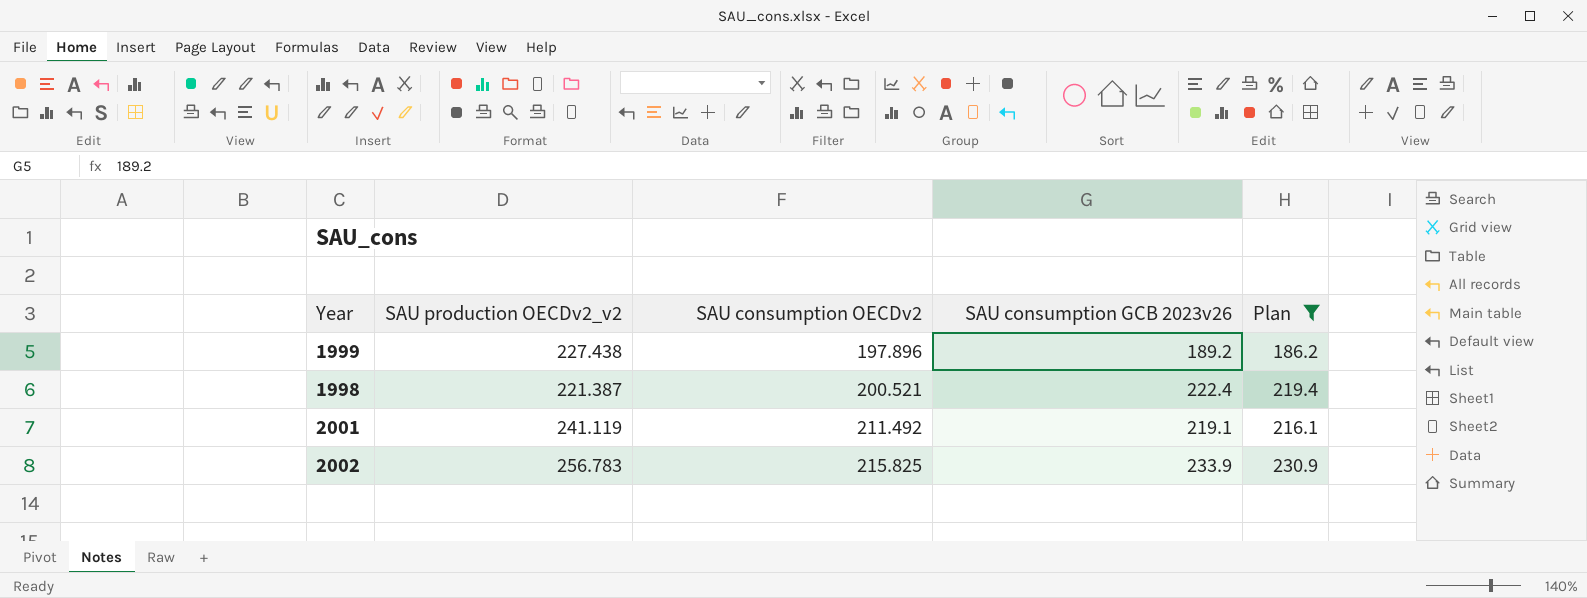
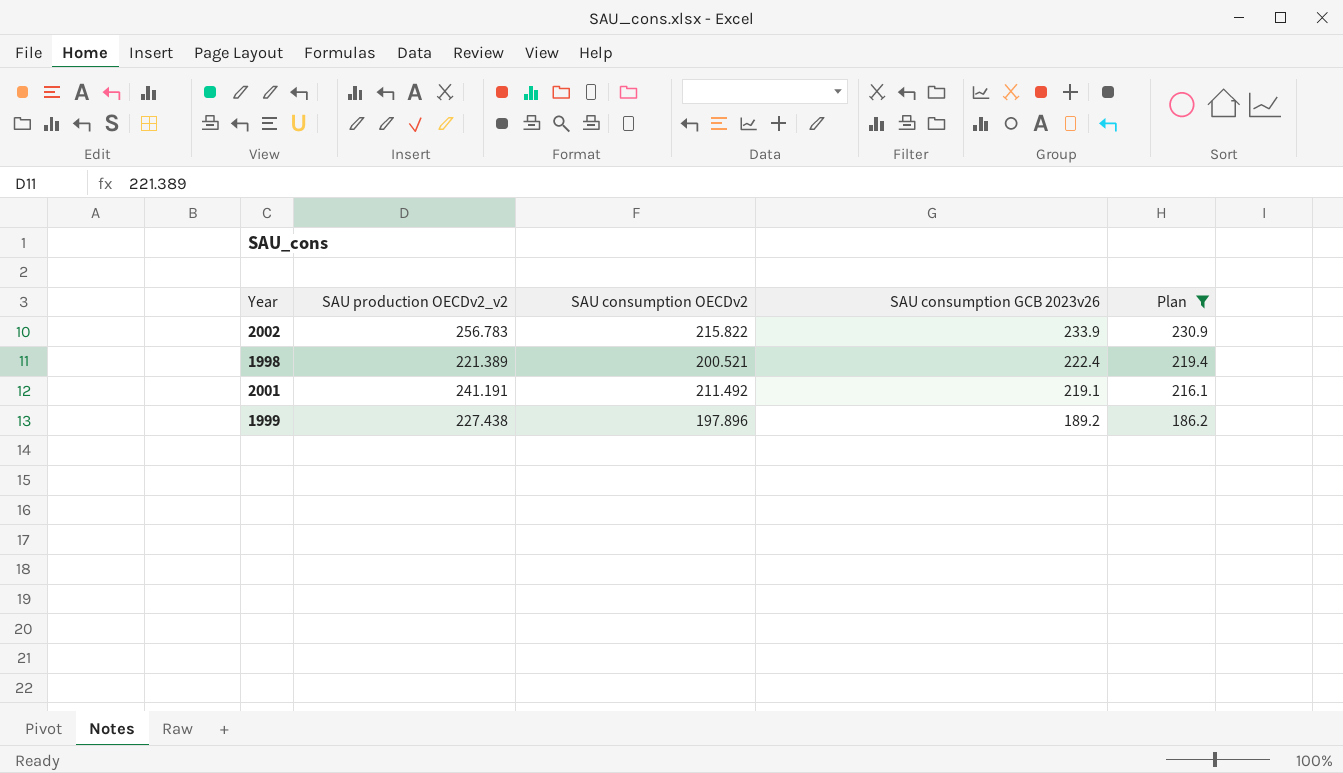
row order: SAU consumption OECDv2 ascending -> SAU consumption GCB 2023v26 descending
2002 | SAU consumption OECDv2: 215.825 -> 215.822
1998 | SAU production OECDv2_v2: 221.387 -> 221.389
2001 | SAU production OECDv2_v2: 241.119 -> 241.191

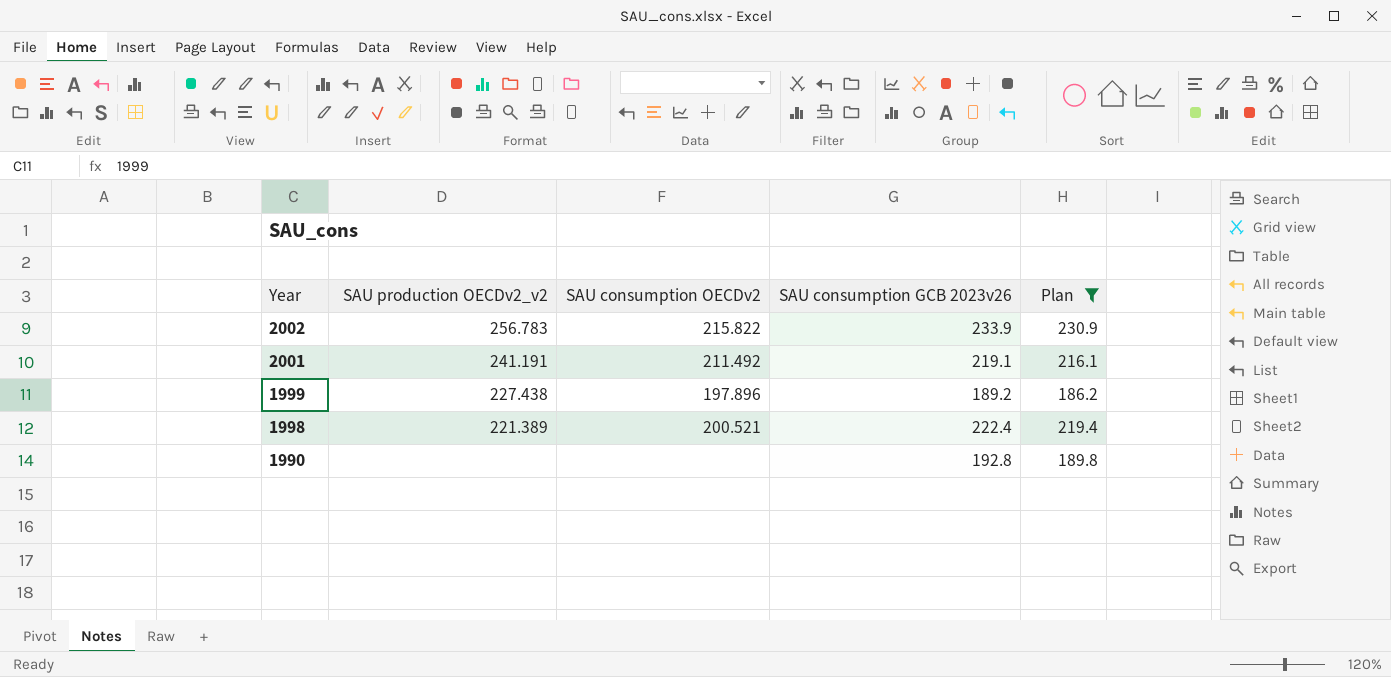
row order: SAU consumption GCB 2023v26 descending -> Year descending
row 1990: none -> none | none | 192.8 | 189.8

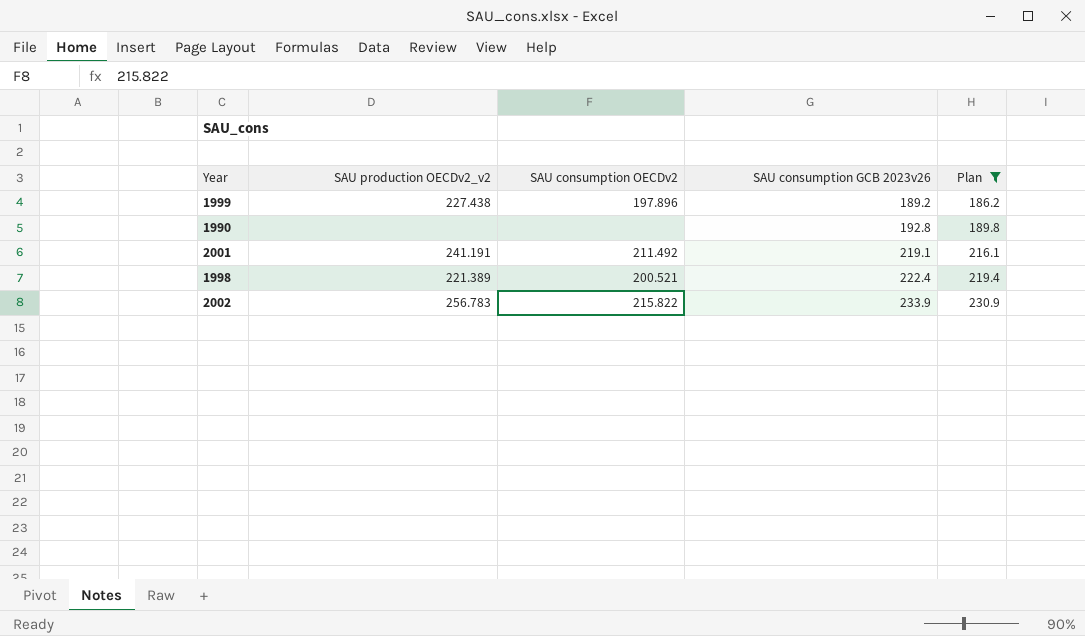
row order: Year descending -> SAU consumption GCB 2023v26 ascending

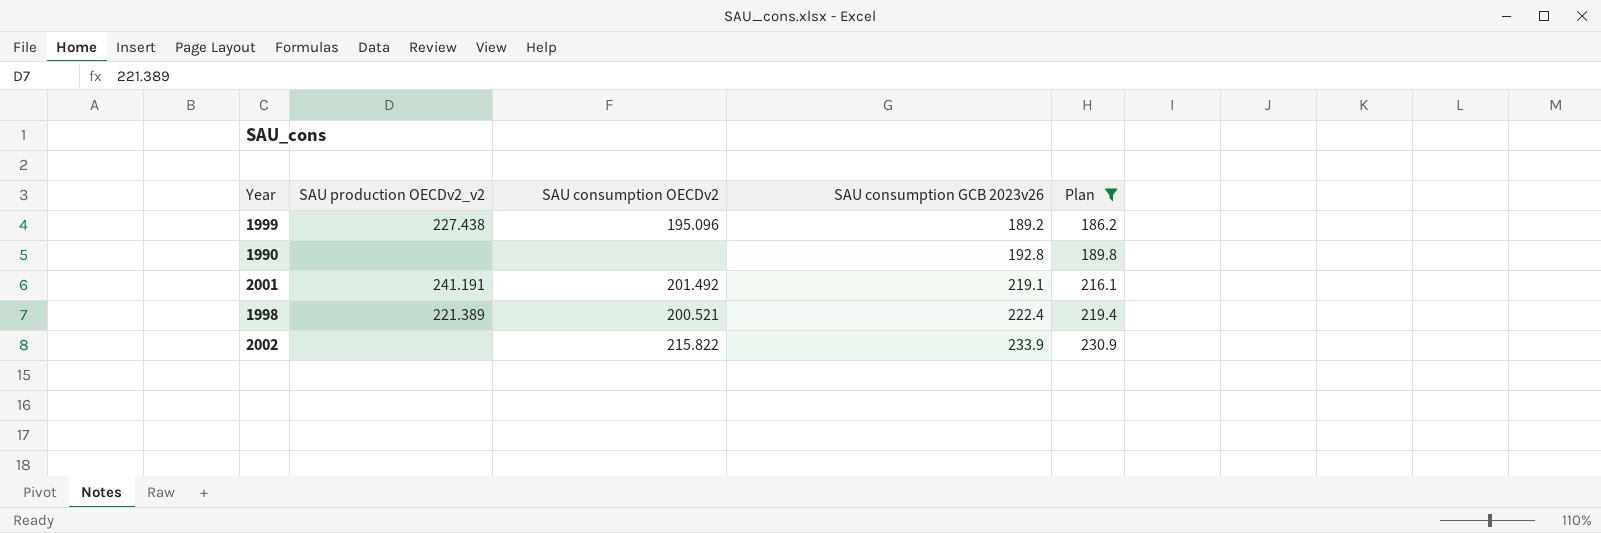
1999 | SAU consumption OECDv2: 197.896 -> 195.096
2001 | SAU consumption OECDv2: 211.492 -> 201.492
2002 | SAU production OECDv2_v2: 256.783 -> none

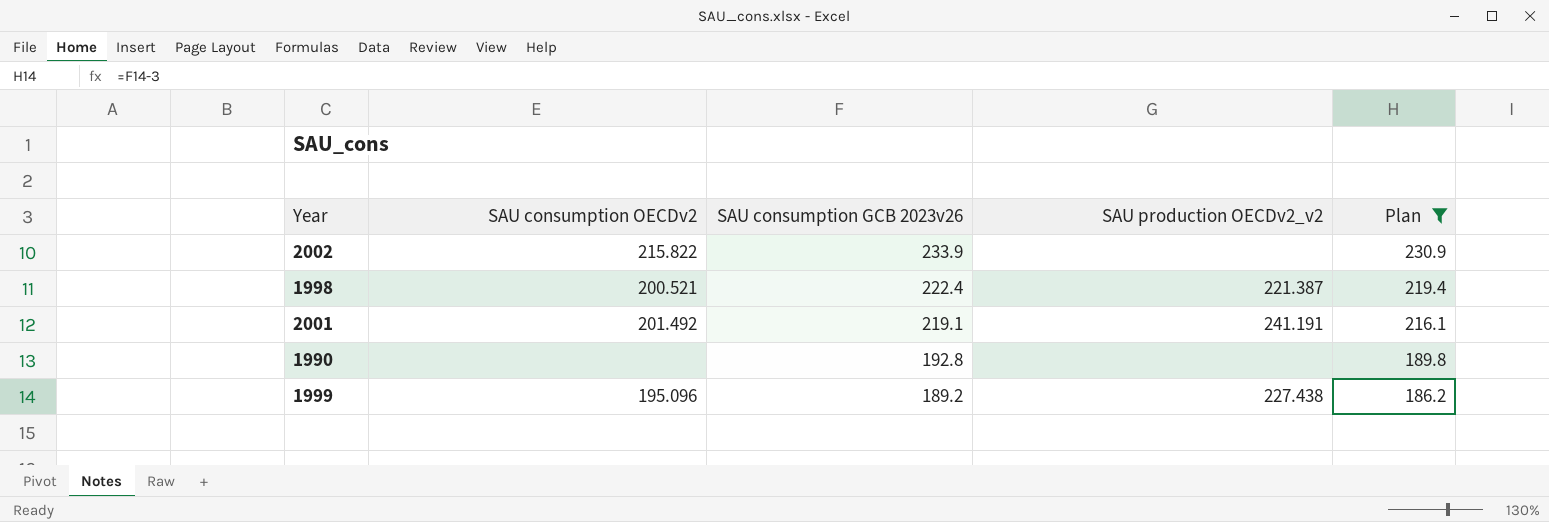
row order: SAU consumption GCB 2023v26 ascending -> SAU consumption GCB 2023v26 descending
column SAU production OECDv2_v2 | position: 2 -> 4
1998 | SAU production OECDv2_v2: 221.389 -> 221.387

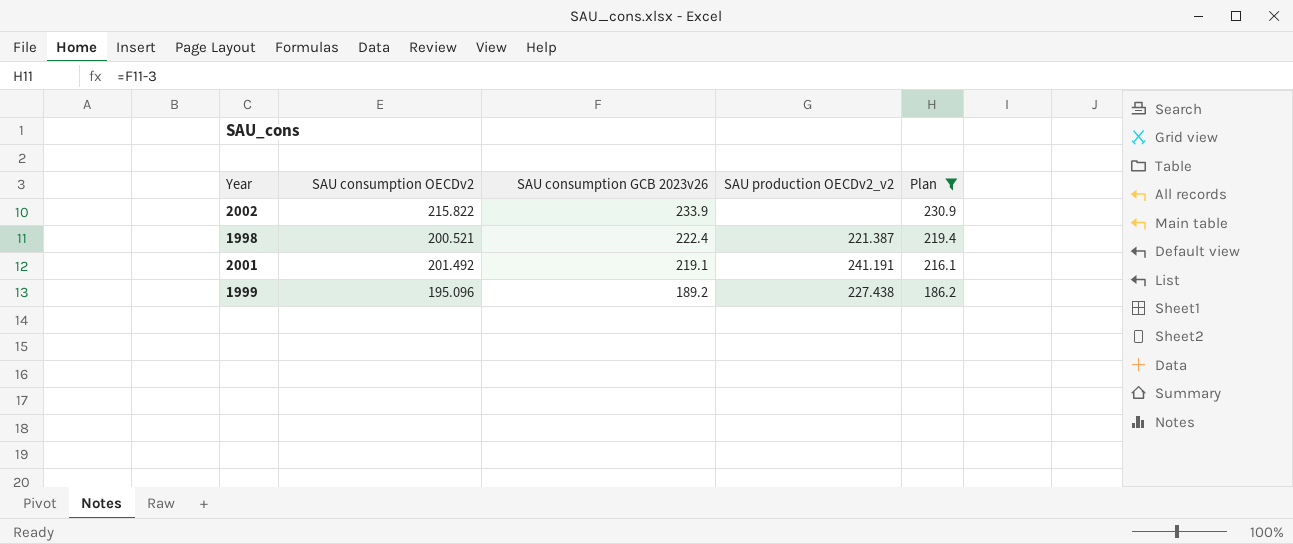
row 1990: none | 192.8 | none | 189.8 -> none

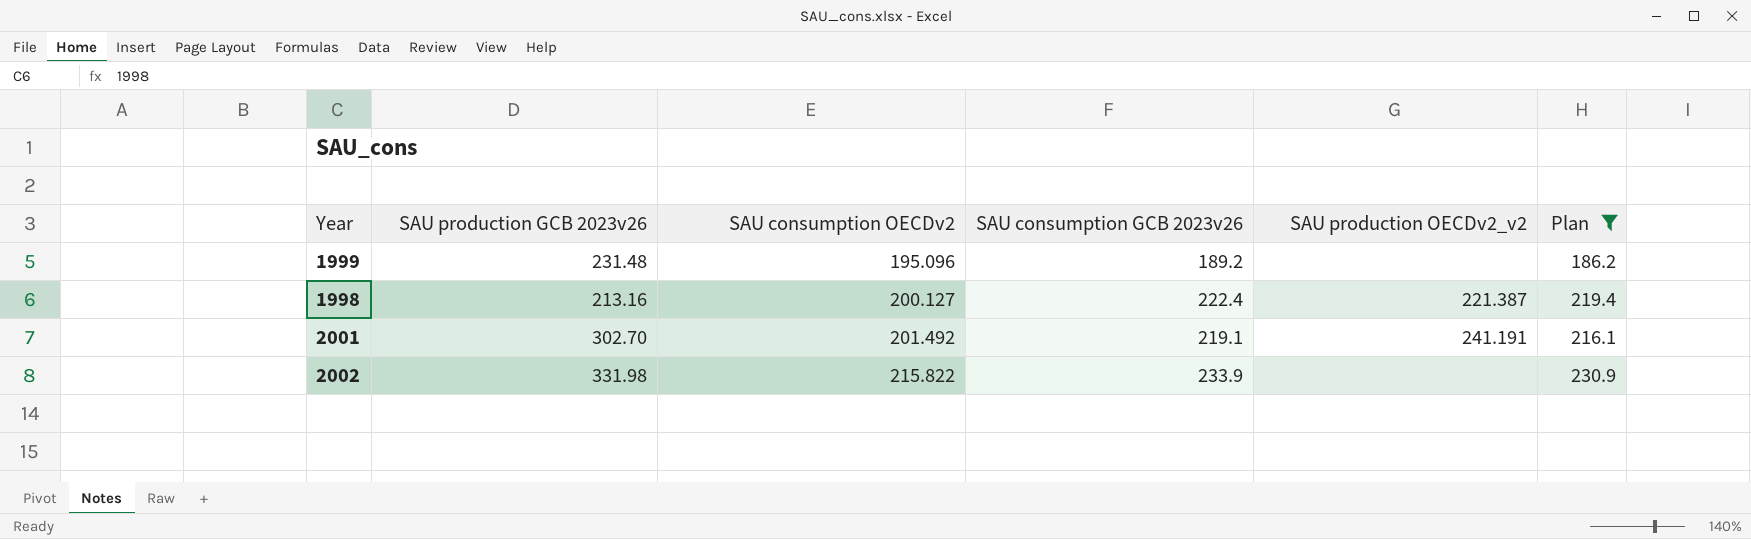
row order: SAU consumption GCB 2023v26 descending -> SAU consumption OECDv2 ascending
column SAU production GCB 2023v26 | position: none -> 2
1999 | SAU production OECDv2_v2: 227.438 -> none
1998 | SAU consumption OECDv2: 200.521 -> 200.127

